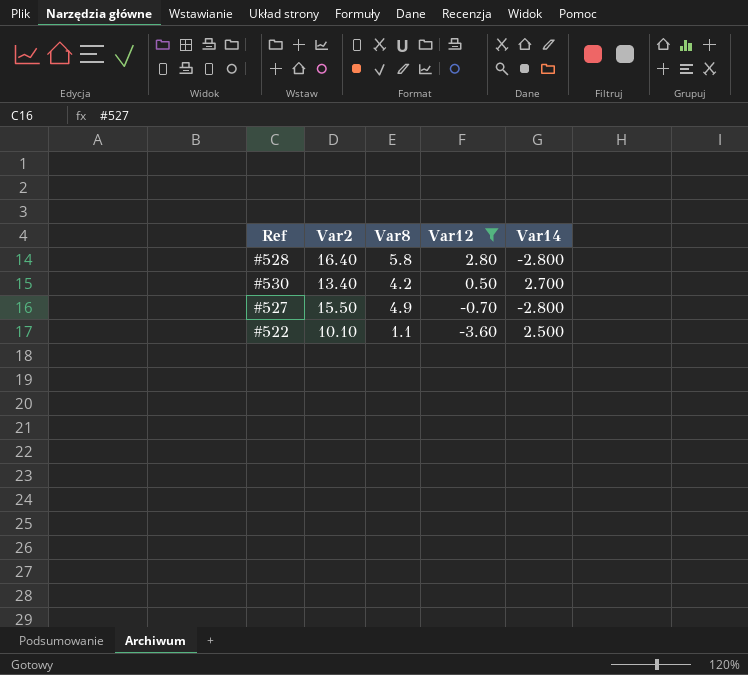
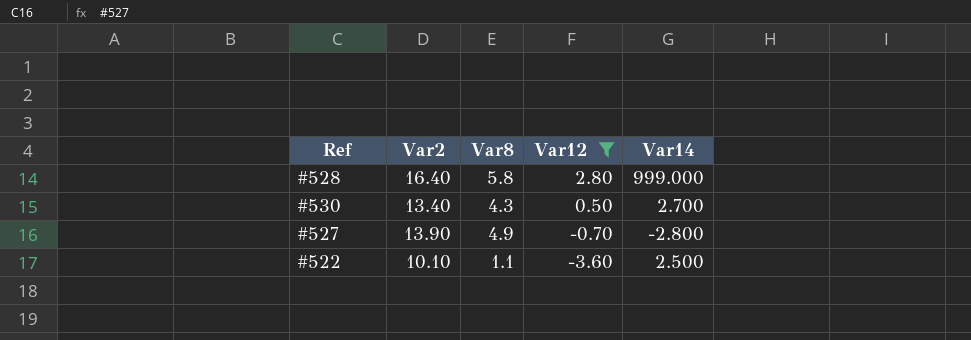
#528 | Var14: -2.800 -> 999.000
#530 | Var8: 4.2 -> 4.3
#527 | Var2: 15.50 -> 13.90

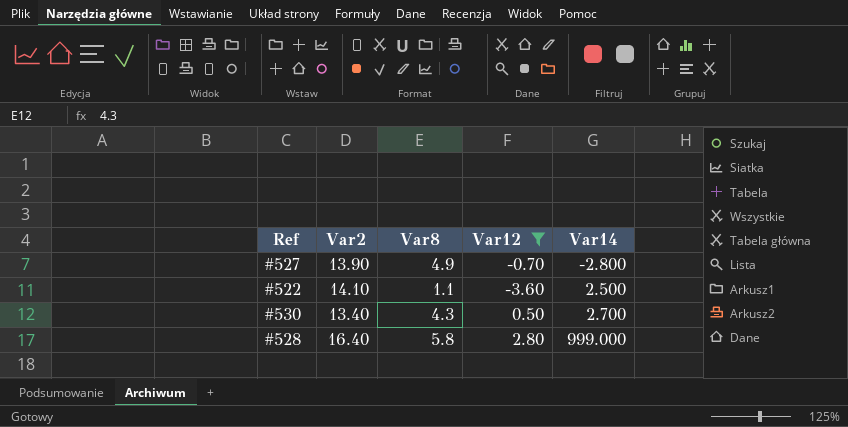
row order: Var12 descending -> Var14 ascending
#522 | Var2: 10.10 -> 14.10

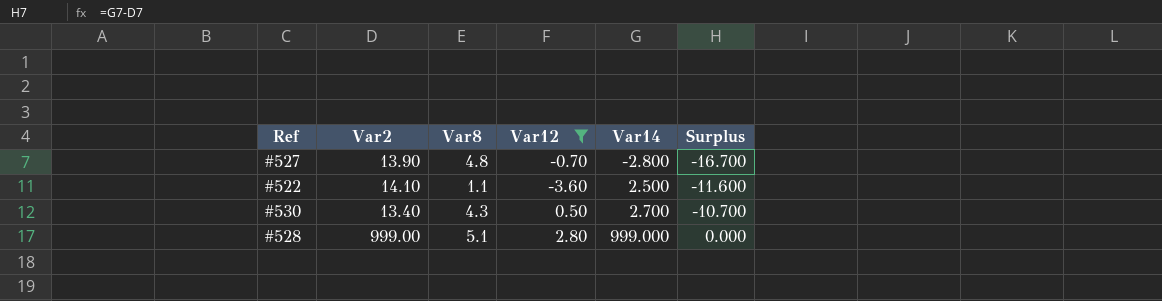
column Surplus | formula: none -> [Var14] - [Var2]
#527 | Var8: 4.9 -> 4.8
#528 | Var2: 16.40 -> 999.00
#528 | Var8: 5.8 -> 5.1

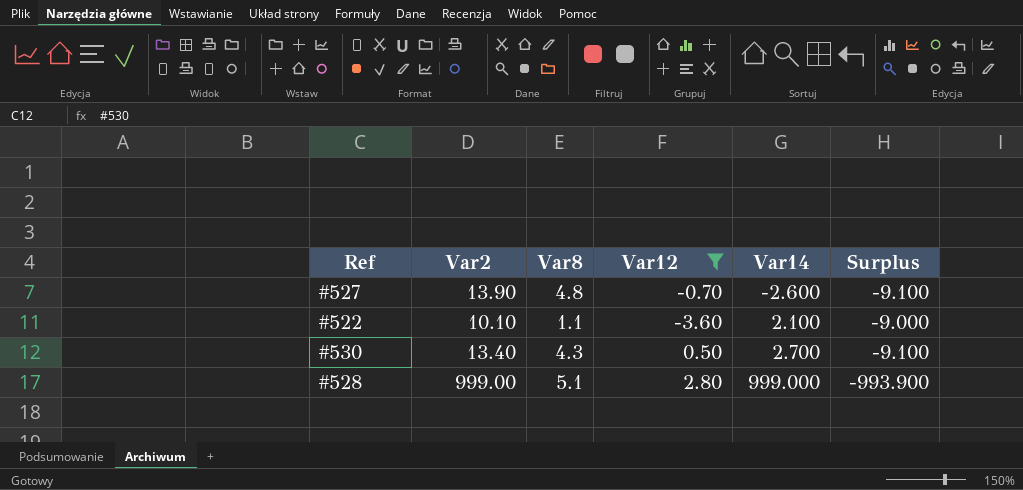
column Surplus | formula: [Var14] - [Var2] -> [Var8] - [Var2]
#527 | Var14: -2.800 -> -2.600
#522 | Var2: 14.10 -> 10.10
#522 | Var14: 2.500 -> 2.100

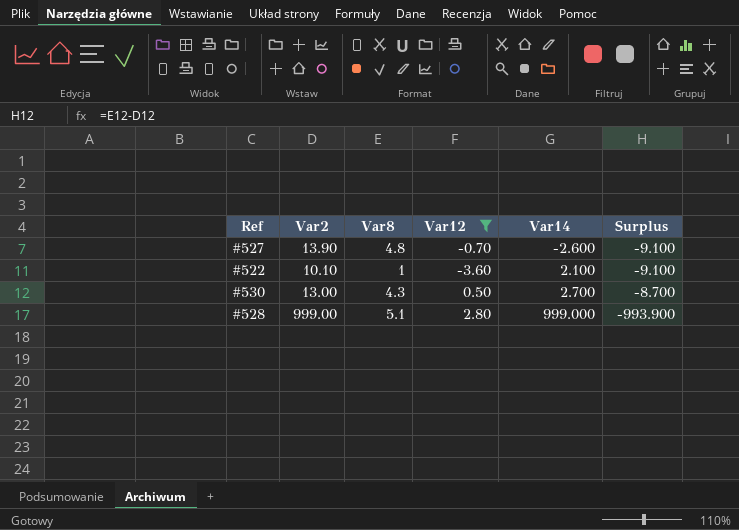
#522 | Var8: 1.1 -> 1
#522 | Surplus: -9.000 -> -9.100
#530 | Var2: 13.40 -> 13.00
#530 | Surplus: -9.100 -> -8.700

